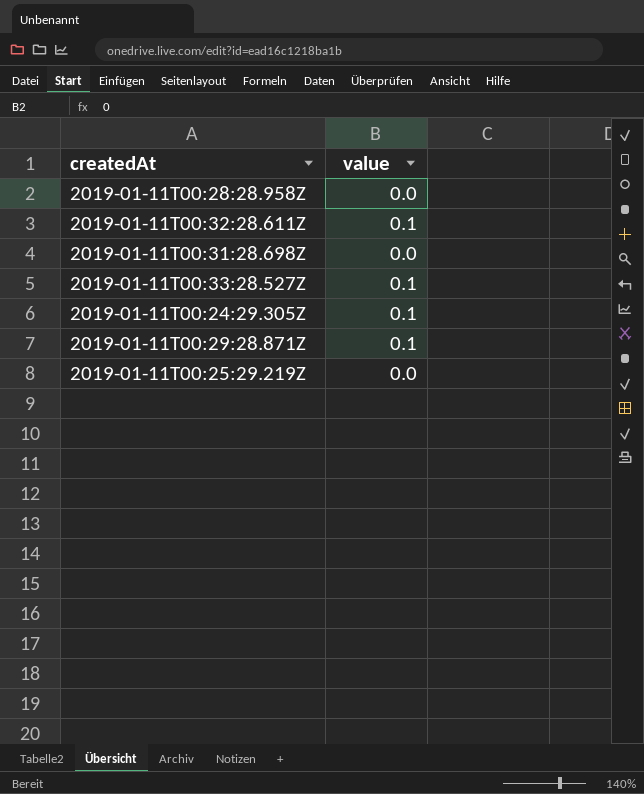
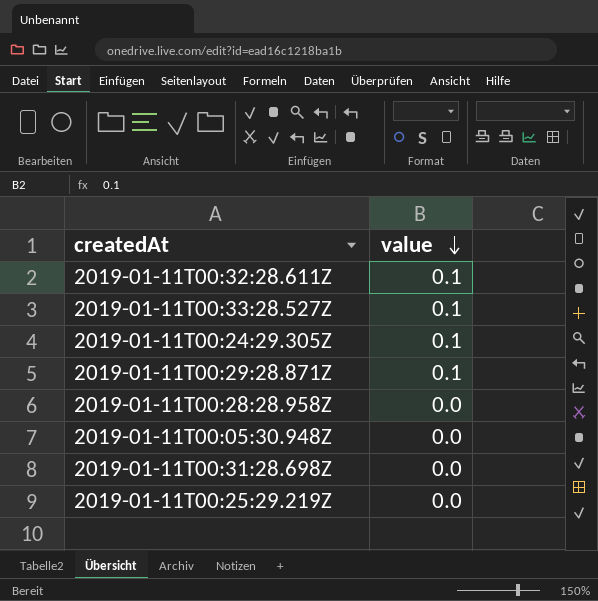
row order: none -> value descending
row 2019-01-11T00:05:30.948Z: none -> 0.0

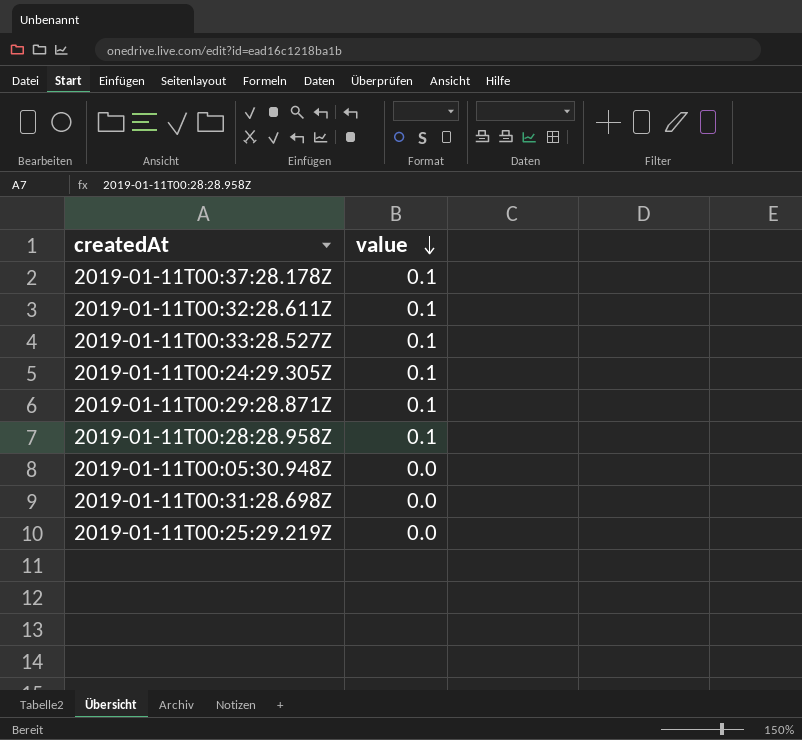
row 2019-01-11T00:37:28.178Z: none -> 0.1
2019-01-11T00:28:28.958Z | value: 0.0 -> 0.1

